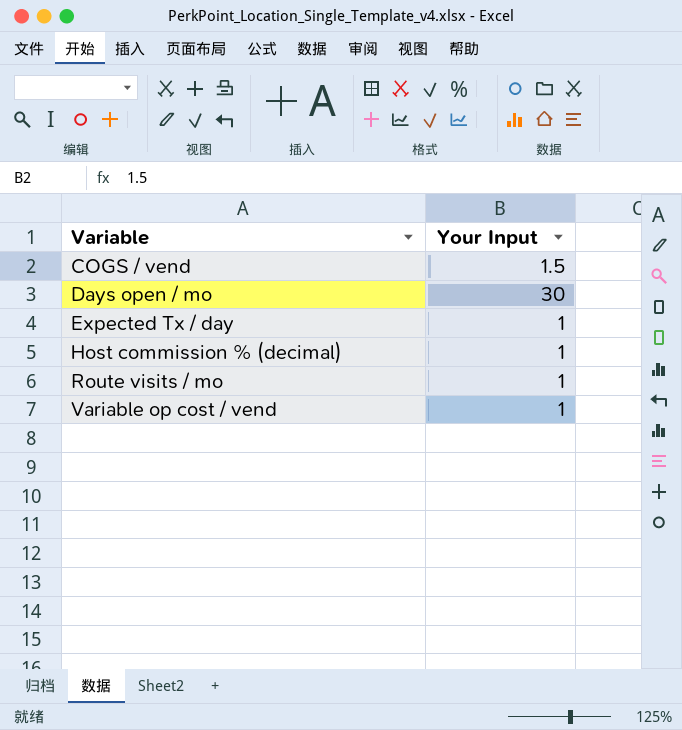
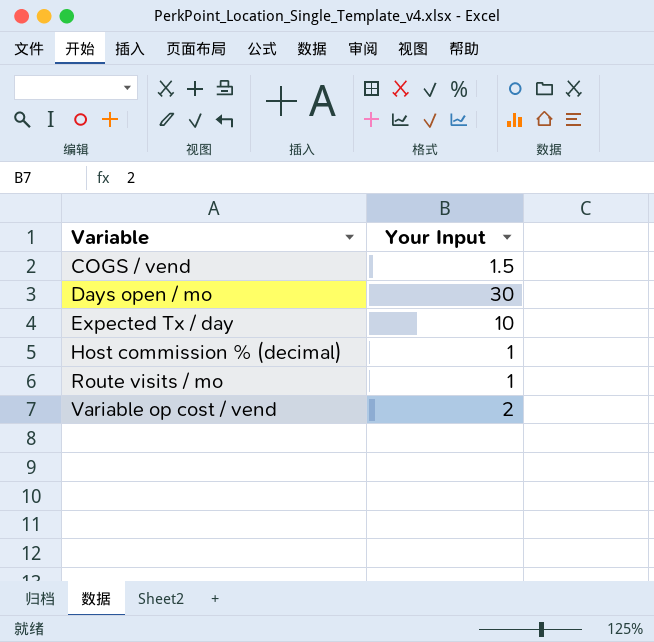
Expected Tx / day | Your Input: 1 -> 10
Variable op cost / vend | Your Input: 1 -> 2

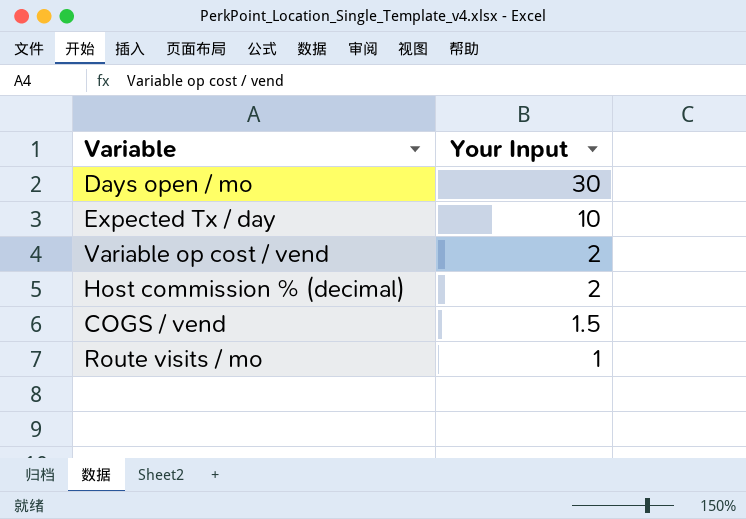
row order: Variable ascending -> Your Input descending
Host commission % (decimal) | Your Input: 1 -> 2

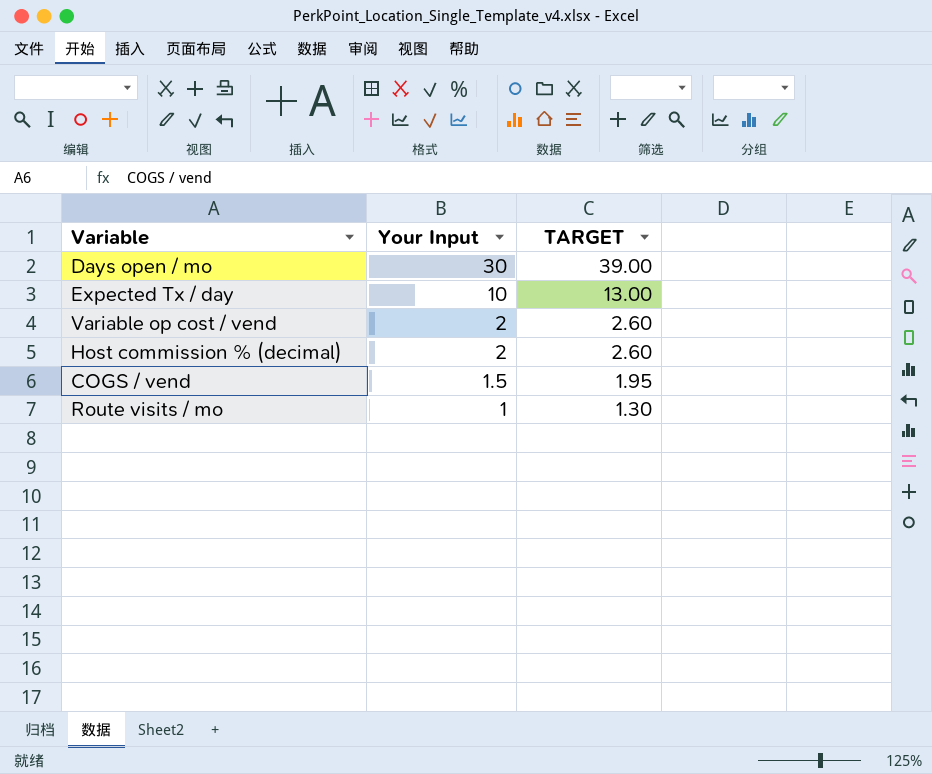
column TARGET | formula: none -> [Your Input] * 1.3

